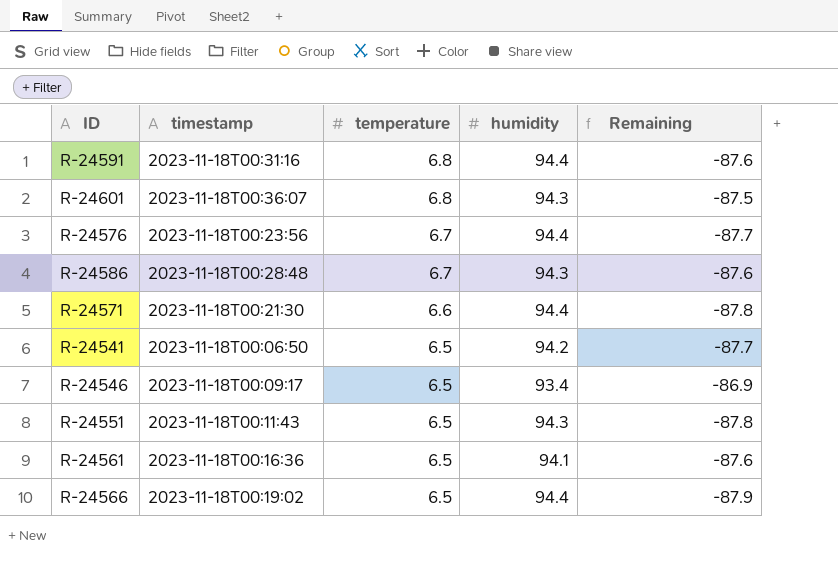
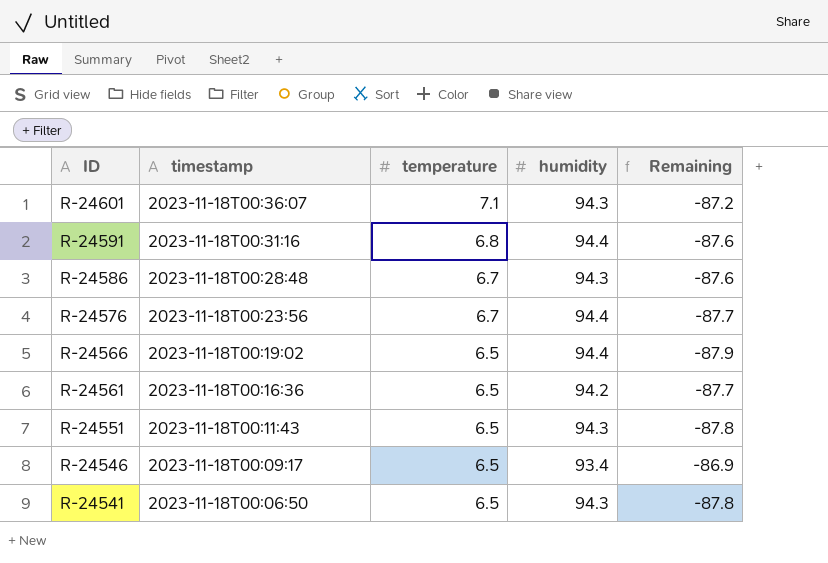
row order: temperature descending -> ID descending
row R-24571: 2023-11-18T00:21:30 | 6.6 | 94.4 | -87.8 -> none
R-24601 | temperature: 6.8 -> 7.1
R-24601 | Remaining: -87.5 -> -87.2
R-24561 | humidity: 94.1 -> 94.2
R-24561 | Remaining: -87.6 -> -87.7
R-24541 | humidity: 94.2 -> 94.3
R-24541 | Remaining: -87.7 -> -87.8

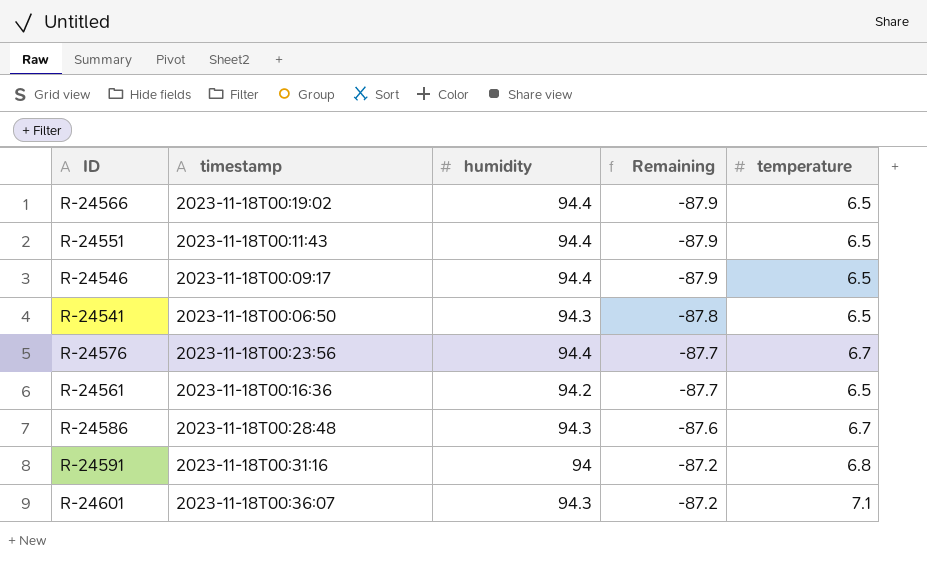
row order: ID descending -> Remaining ascending
column temperature | position: 3 -> 5
R-24551 | humidity: 94.3 -> 94.4
R-24551 | Remaining: -87.8 -> -87.9
R-24546 | humidity: 93.4 -> 94.4
R-24546 | Remaining: -86.9 -> -87.9
R-24591 | humidity: 94.4 -> 94
R-24591 | Remaining: -87.6 -> -87.2

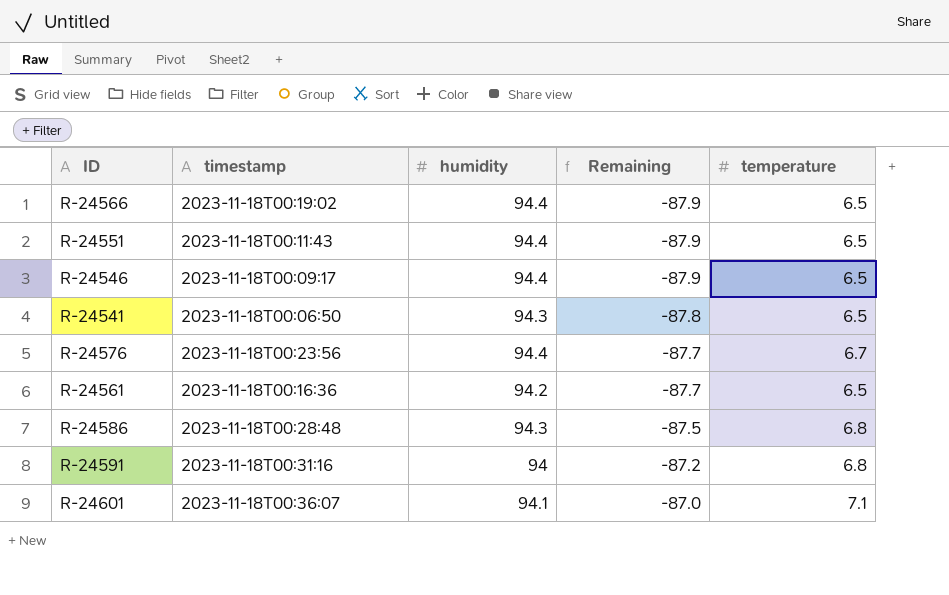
R-24586 | Remaining: -87.6 -> -87.5
R-24586 | temperature: 6.7 -> 6.8
R-24601 | humidity: 94.3 -> 94.1
R-24601 | Remaining: -87.2 -> -87.0

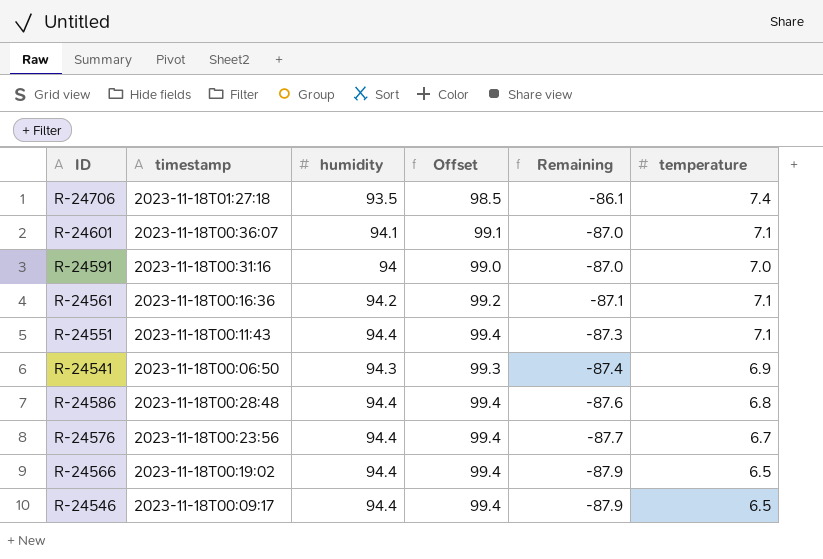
row order: Remaining ascending -> Remaining descending
column Offset | formula: none -> [humidity] + 5
row R-24706: none -> 2023-11-18T01:27:18 | 93.5 | 98.5 | -86.1 | 7.4
R-24591 | Remaining: -87.2 -> -87.0
R-24591 | temperature: 6.8 -> 7.0
R-24561 | Remaining: -87.7 -> -87.1
R-24561 | temperature: 6.5 -> 7.1
R-24551 | Remaining: -87.9 -> -87.3
R-24551 | temperature: 6.5 -> 7.1
R-24541 | Remaining: -87.8 -> -87.4
R-24541 | temperature: 6.5 -> 6.9
R-24586 | humidity: 94.3 -> 94.4
R-24586 | Remaining: -87.5 -> -87.6

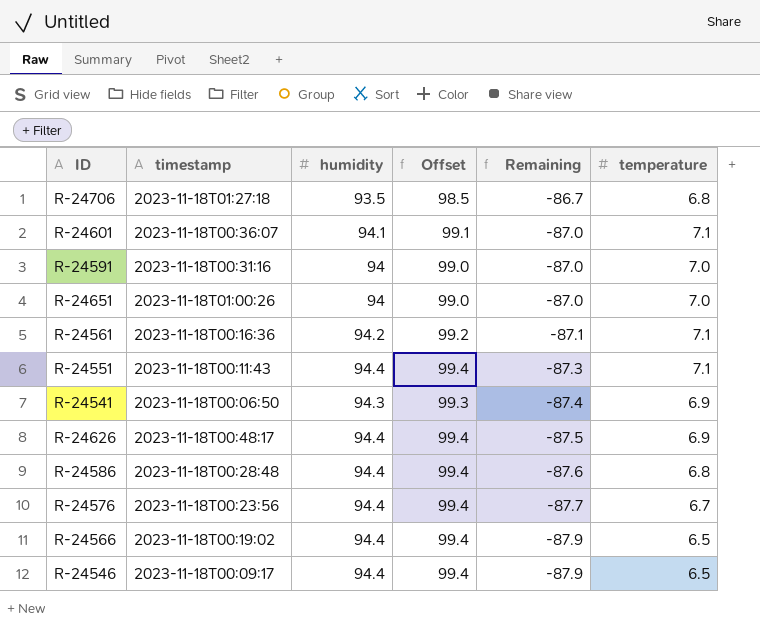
R-24706 | Remaining: -86.1 -> -86.7
R-24706 | temperature: 7.4 -> 6.8
row R-24651: none -> 2023-11-18T01:00:26 | 94 | 99.0 | -87.0 | 7.0
row R-24626: none -> 2023-11-18T00:48:17 | 94.4 | 99.4 | -87.5 | 6.9

